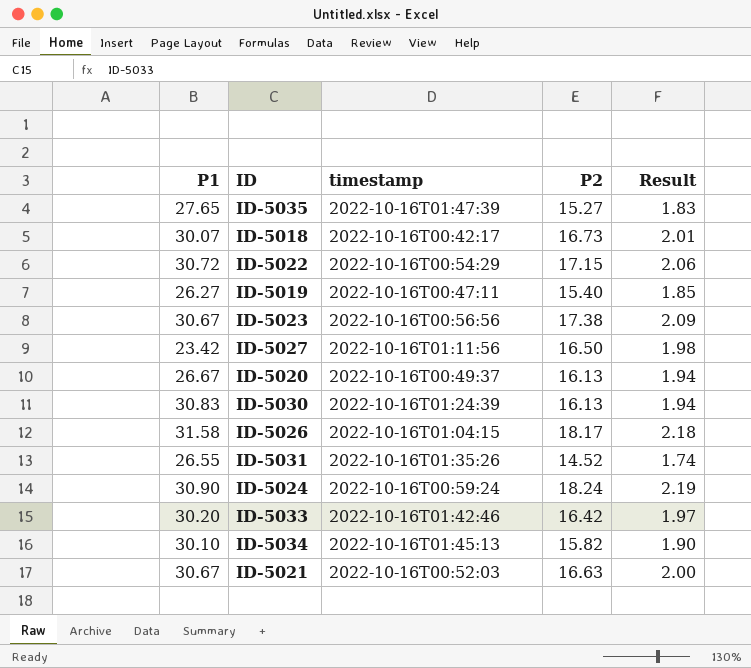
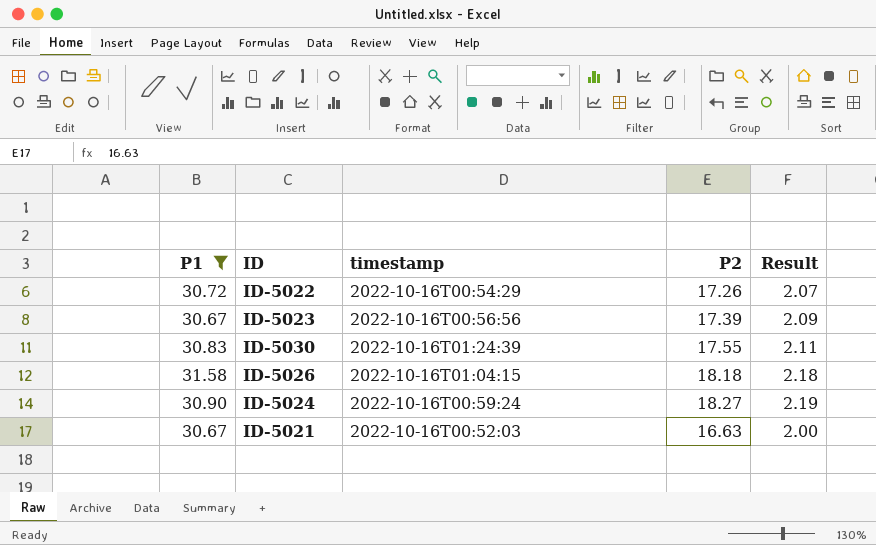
filter: none -> P1 >= 30.67
ID-5022 | P2: 17.15 -> 17.26
ID-5022 | Result: 2.06 -> 2.07
ID-5023 | P2: 17.38 -> 17.39
ID-5030 | P2: 16.13 -> 17.55
ID-5030 | Result: 1.94 -> 2.11
ID-5026 | P2: 18.17 -> 18.18
ID-5024 | P2: 18.24 -> 18.27

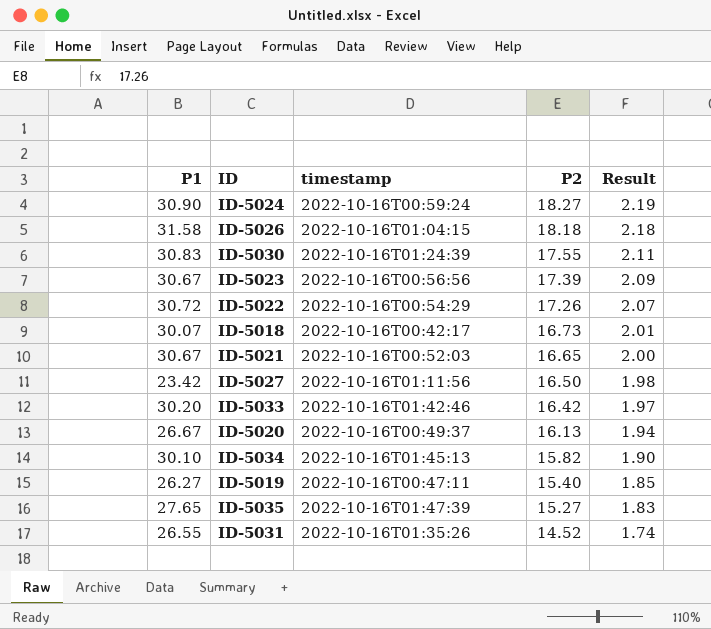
filter: P1 >= 30.67 -> none
row order: none -> P2 descending
ID-5021 | P2: 16.63 -> 16.65

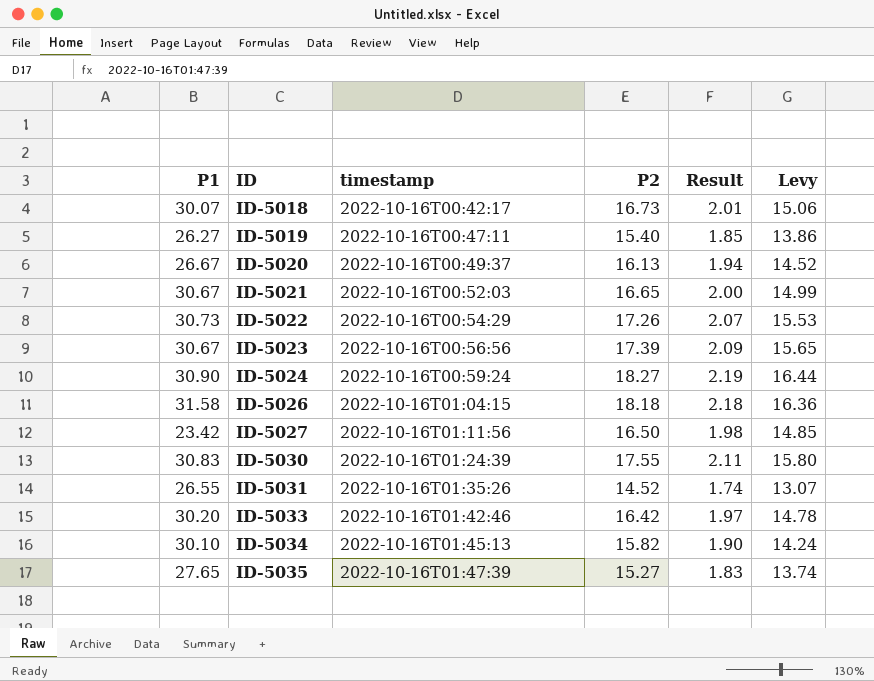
row order: P2 descending -> ID ascending
column Levy | formula: none -> [P2] * 0.9
ID-5022 | P1: 30.72 -> 30.73

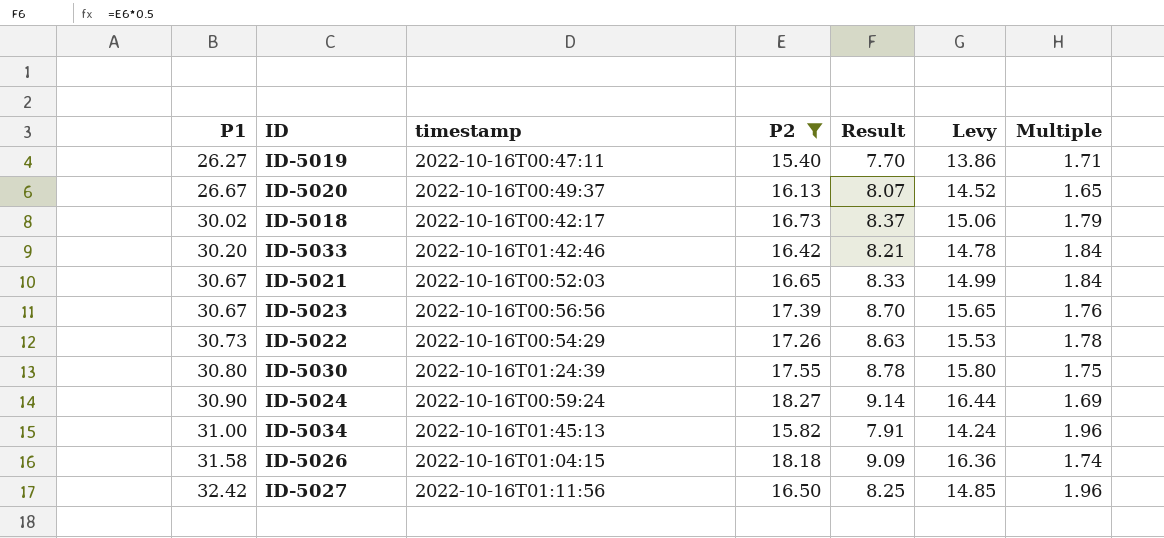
filter: none -> P2 >= 15.40
row order: ID ascending -> P1 ascending
column Result | formula: [P2] * 0.12 -> [P2] * 0.5
column Multiple | formula: none -> [P1] / [P2]
ID-5018 | P1: 30.07 -> 30.02
ID-5030 | P1: 30.83 -> 30.80
ID-5034 | P1: 30.10 -> 31.00
ID-5027 | P1: 23.42 -> 32.42

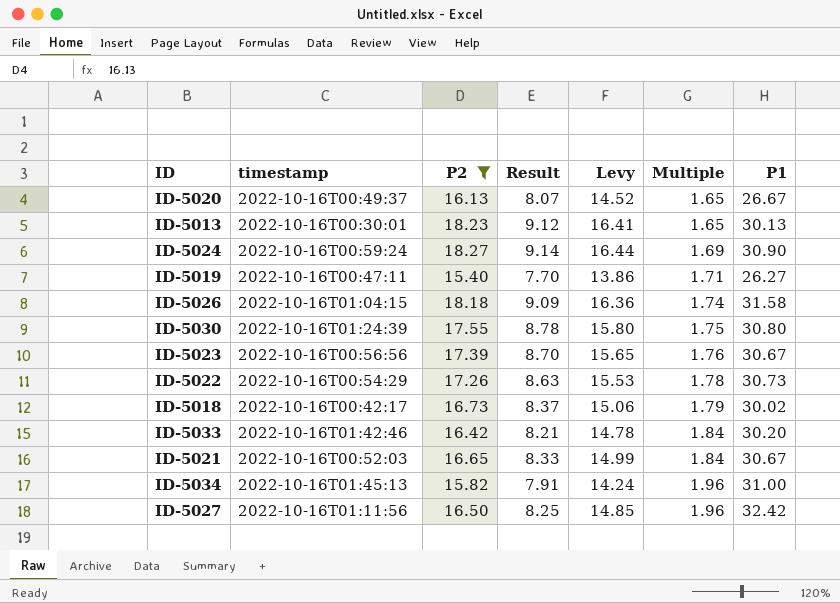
row order: P1 ascending -> Multiple ascending
column P1 | position: 1 -> 7
row ID-5013: none -> 2022-10-16T00:30:01 | 18.23 | 9.12 | 16.41 | 1.65 | 30.13

